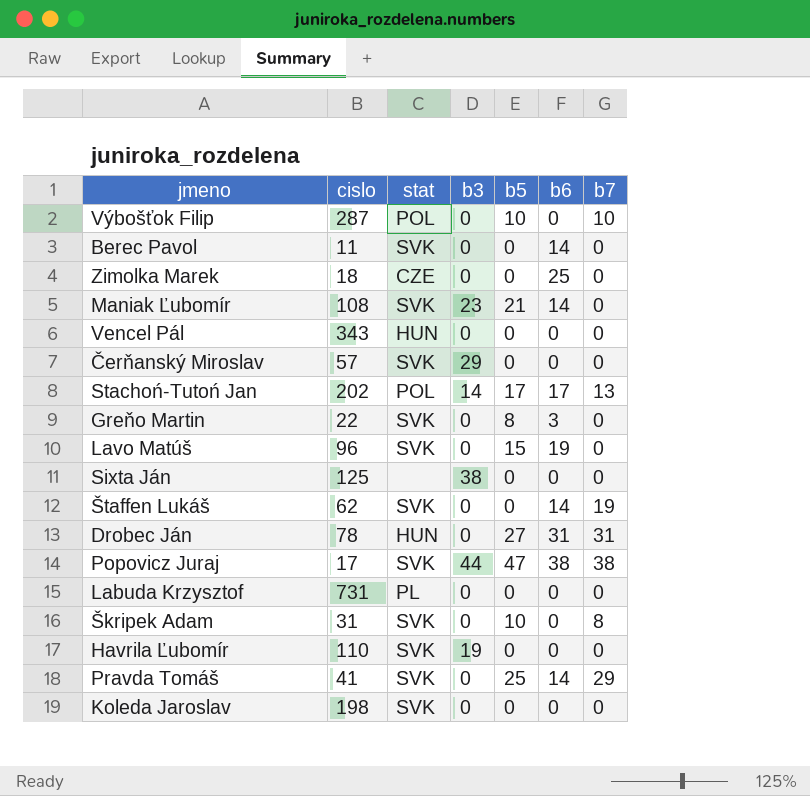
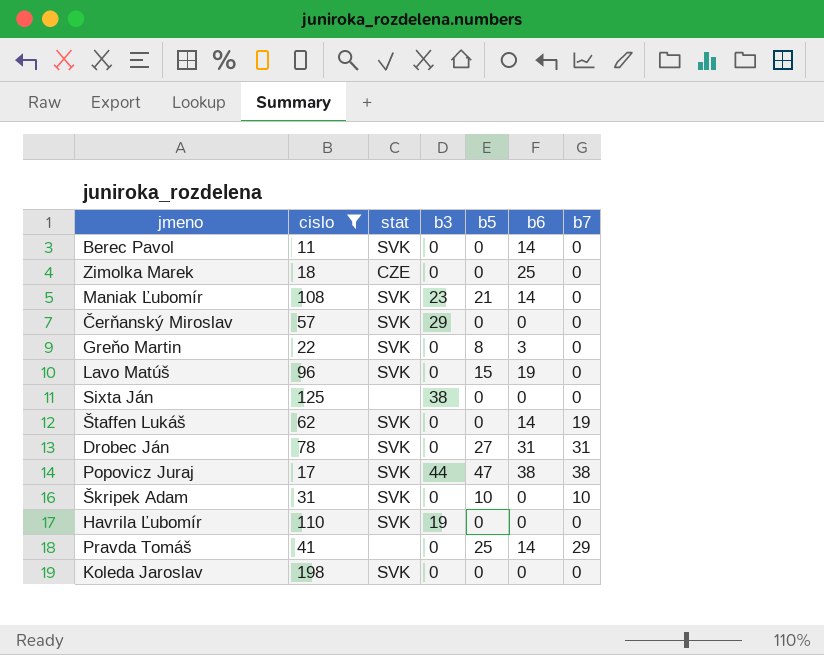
filter: none -> cislo <= 198
Drobec Ján | stat: HUN -> SVK
Škripek Adam | b7: 8 -> 10
Pravda Tomáš | stat: SVK -> none

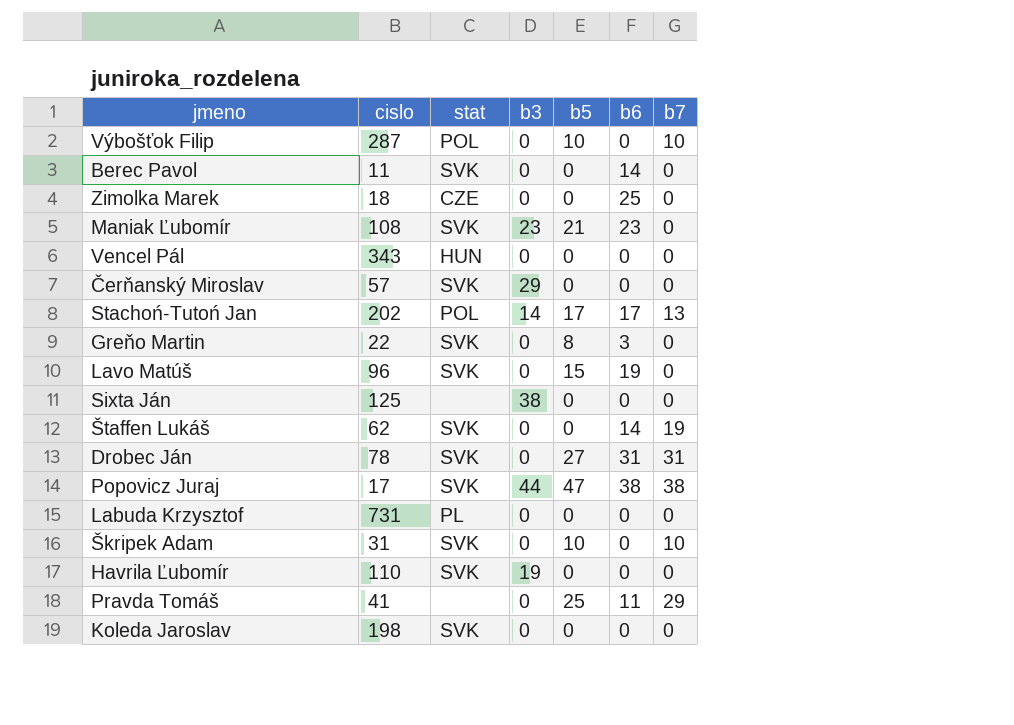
filter: cislo <= 198 -> none
Maniak Ľubomír | b6: 14 -> 23
Pravda Tomáš | b6: 14 -> 11

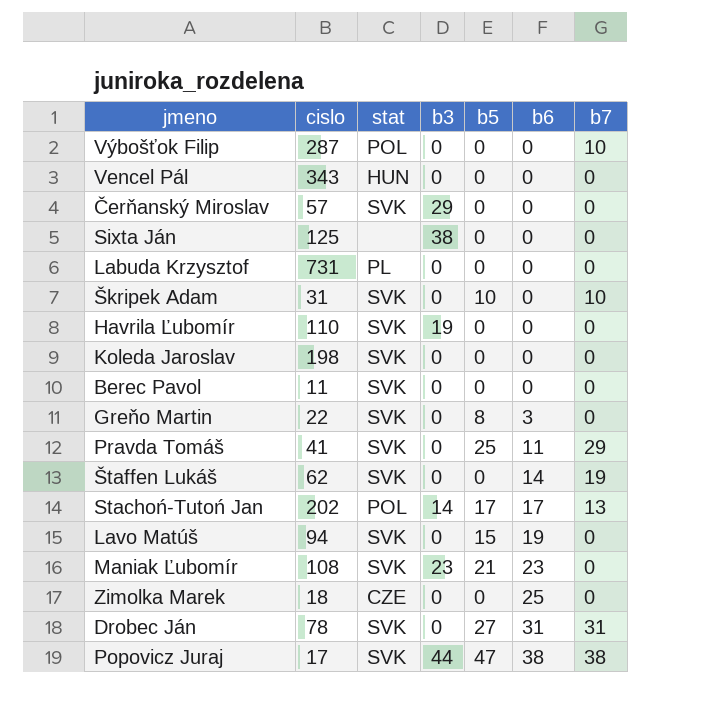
row order: none -> b6 ascending
Výbošťok Filip | b5: 10 -> 0
Berec Pavol | b6: 14 -> 0
Pravda Tomáš | stat: none -> SVK
Lavo Matúš | cislo: 96 -> 94

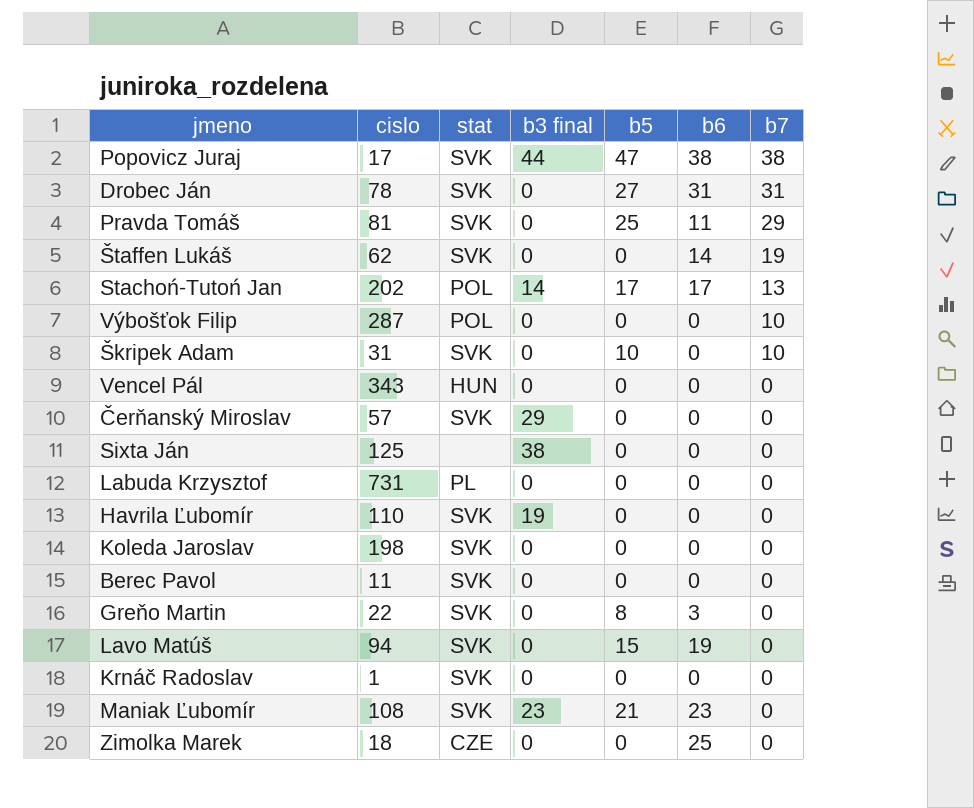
row order: b6 ascending -> b7 descending
column name: b3 -> b3 final
Pravda Tomáš | cislo: 41 -> 81
row Krnáč Radoslav: none -> 1 | SVK | 0 | 0 | 0 | 0

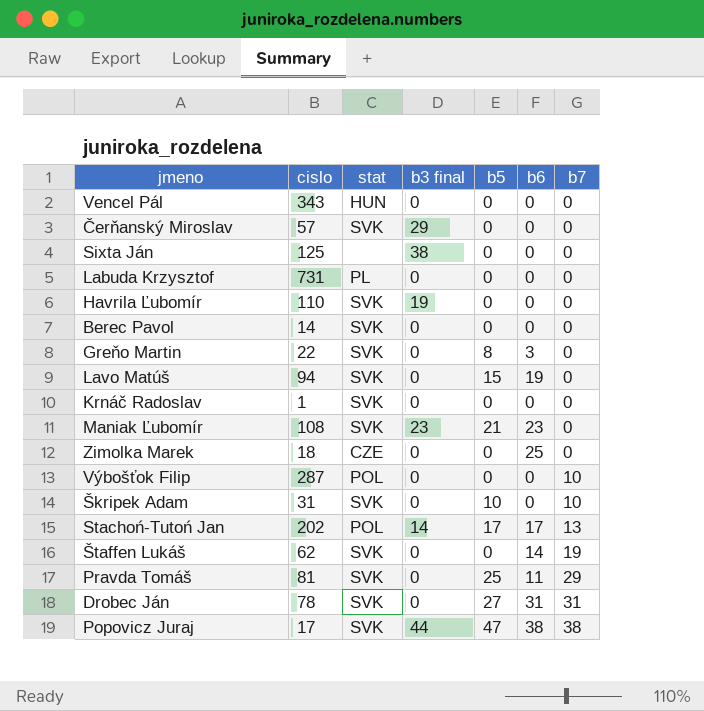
row order: b7 descending -> b7 ascending
row Koleda Jaroslav: 198 | SVK | 0 | 0 | 0 | 0 -> none
Berec Pavol | cislo: 11 -> 14

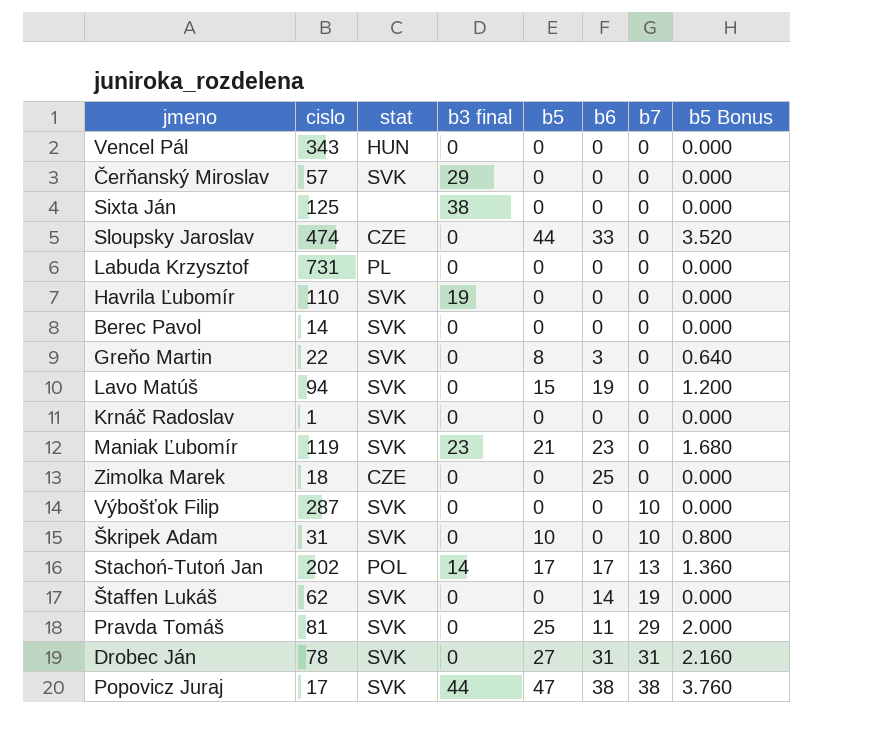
column b5 Bonus | formula: none -> [b5] * 0.08
row Sloupsky Jaroslav: none -> 474 | CZE | 0 | 44 | 33 | 0 | 3.520
Maniak Ľubomír | cislo: 108 -> 119
Výbošťok Filip | stat: POL -> SVK

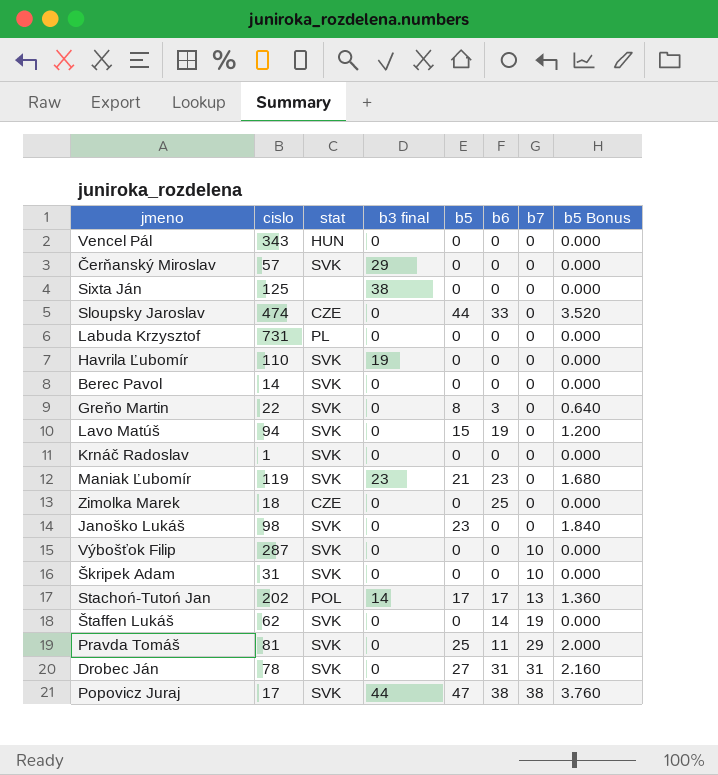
row Janoško Lukáš: none -> 98 | SVK | 0 | 23 | 0 | 0 | 1.840
Škripek Adam | b5: 10 -> 0
Škripek Adam | b5 Bonus: 0.800 -> 0.000

